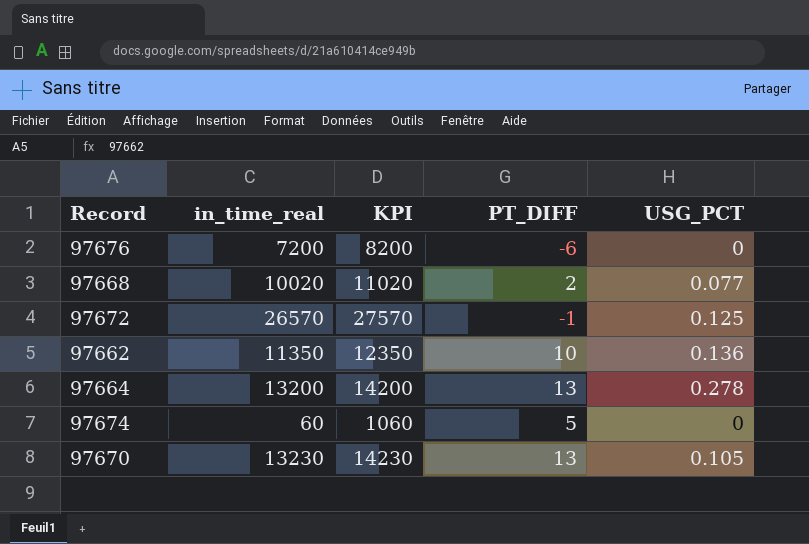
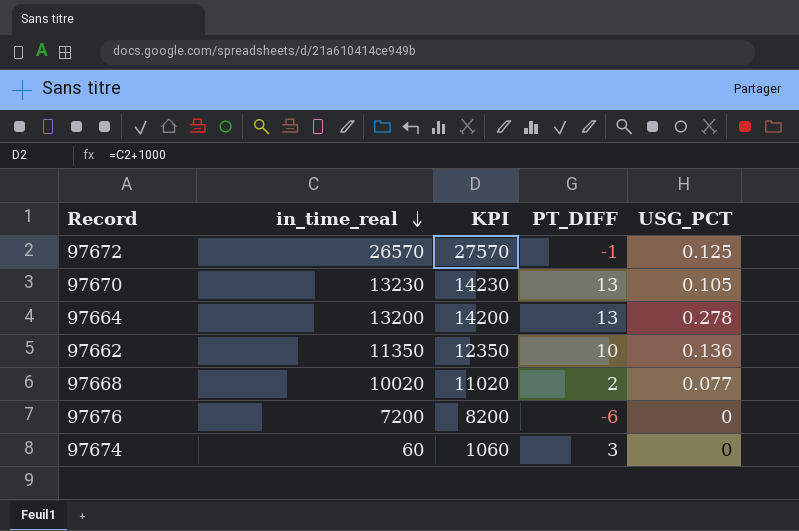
row order: none -> in_time_real descending
97674 | PT_DIFF: 5 -> 3

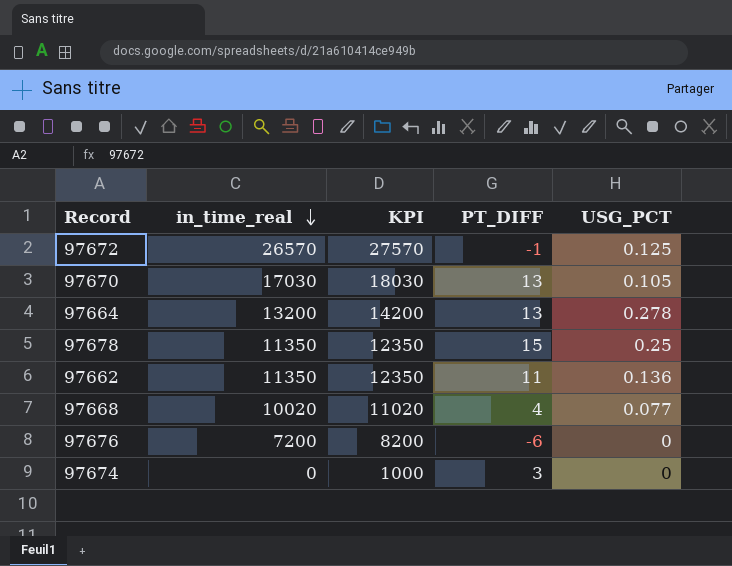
97670 | in_time_real: 13230 -> 17030
97670 | KPI: 14230 -> 18030
row 97678: none -> 11350 | 12350 | 15 | 0.25
97662 | PT_DIFF: 10 -> 11
97668 | PT_DIFF: 2 -> 4
97674 | in_time_real: 60 -> 0
97674 | KPI: 1060 -> 1000

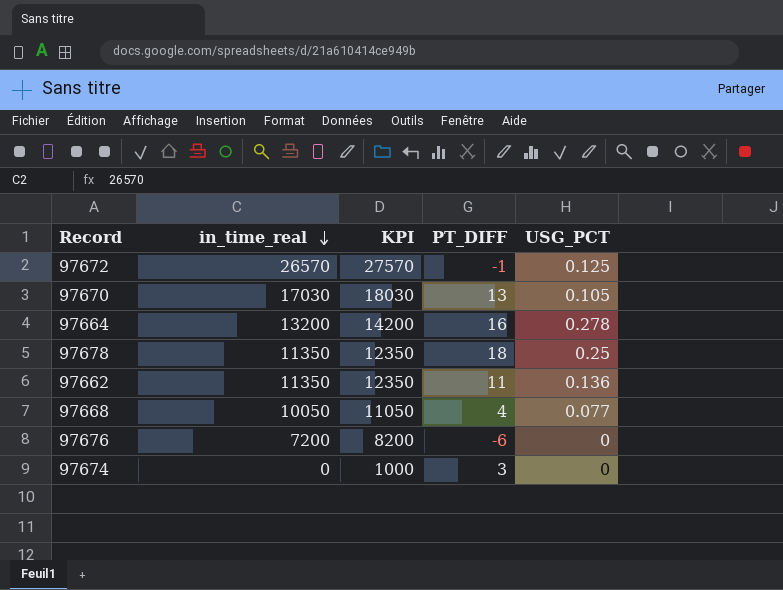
97664 | PT_DIFF: 13 -> 16
97678 | PT_DIFF: 15 -> 18
97668 | in_time_real: 10020 -> 10050
97668 | KPI: 11020 -> 11050

